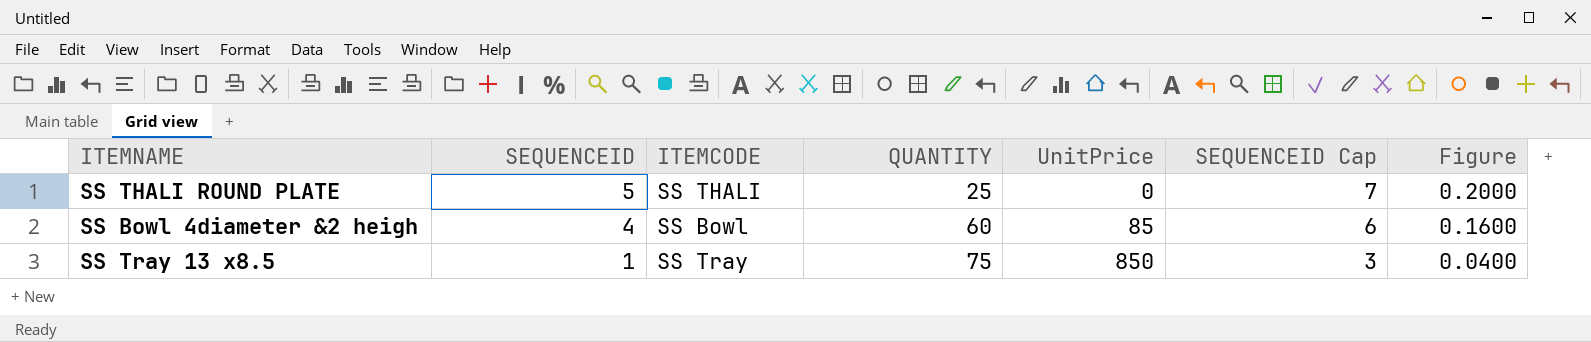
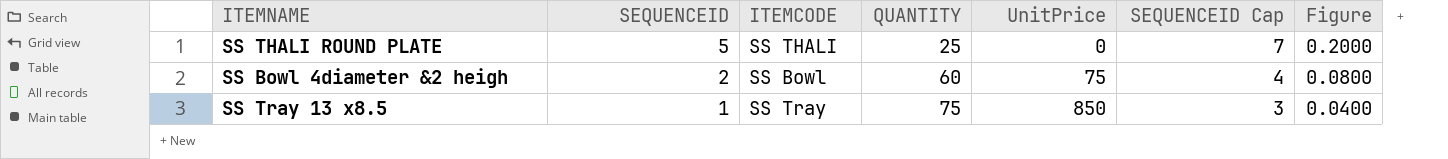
SS Bowl 4diameter &2 heigh | SEQUENCEID: 4 -> 2
SS Bowl 4diameter &2 heigh | UnitPrice: 85 -> 75
SS Bowl 4diameter &2 heigh | SEQUENCEID Cap: 6 -> 4
SS Bowl 4diameter &2 heigh | Figure: 0.1600 -> 0.0800

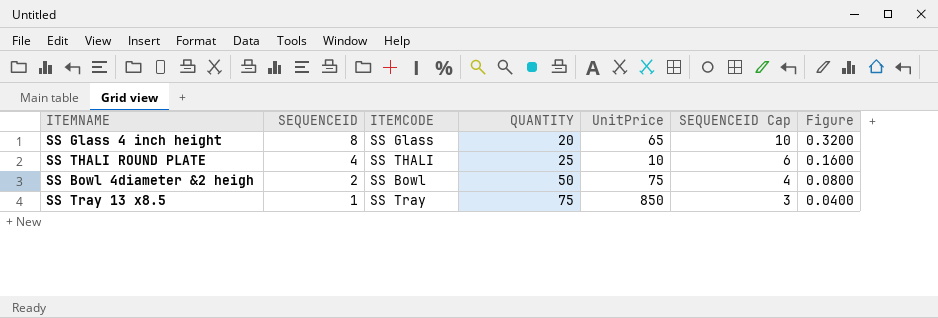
row SS Glass 4 inch height: none -> 8 | SS Glass | 20 | 65 | 10 | 0.3200
SS THALI ROUND PLATE | SEQUENCEID: 5 -> 4
SS THALI ROUND PLATE | UnitPrice: 0 -> 10
SS THALI ROUND PLATE | SEQUENCEID Cap: 7 -> 6
SS THALI ROUND PLATE | Figure: 0.2000 -> 0.1600
SS Bowl 4diameter &2 heigh | QUANTITY: 60 -> 50

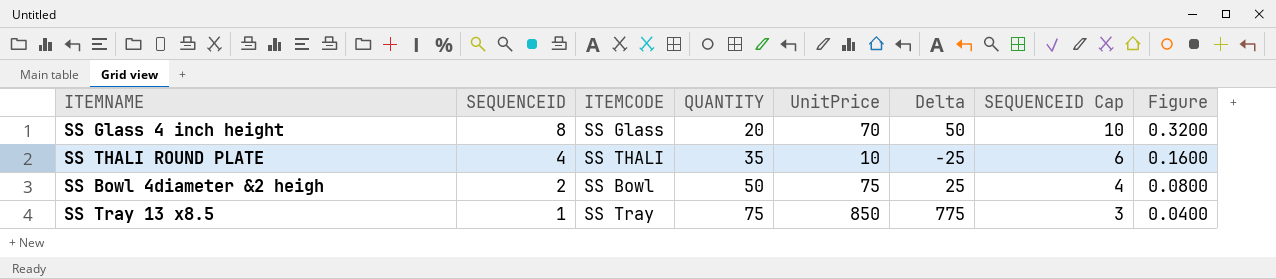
column Delta | formula: none -> [UnitPrice] - [QUANTITY]
SS Glass 4 inch height | UnitPrice: 65 -> 70
SS THALI ROUND PLATE | QUANTITY: 25 -> 35

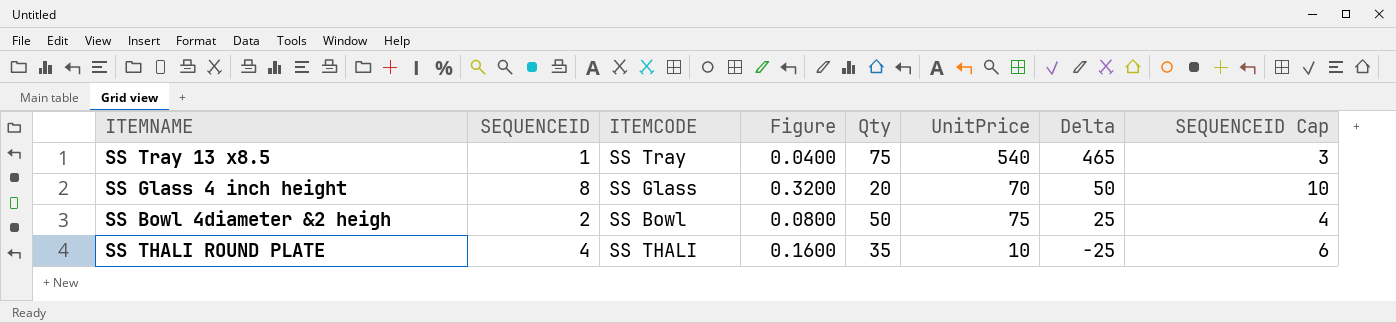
row order: SEQUENCEID descending -> Delta descending
column Figure | position: 8 -> 4
column name: QUANTITY -> Qty
SS Tray 13 x8.5 | UnitPrice: 850 -> 540
SS Tray 13 x8.5 | Delta: 775 -> 465

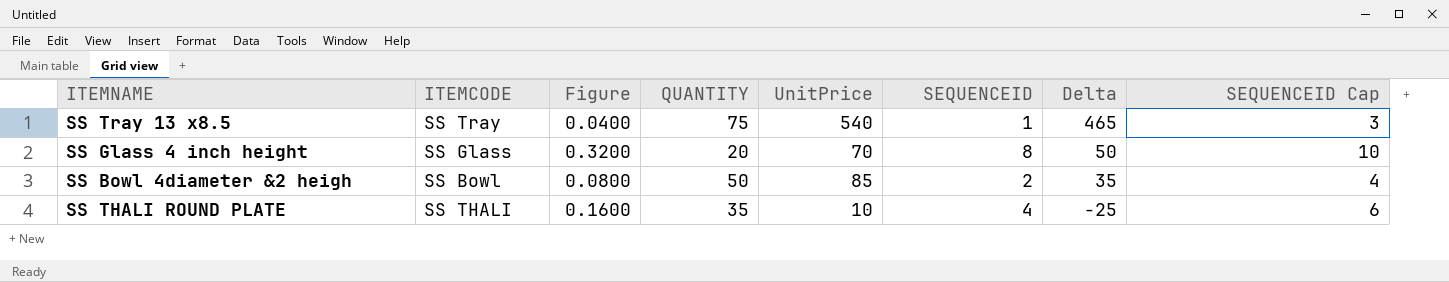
column name: Qty -> QUANTITY
column SEQUENCEID | position: 2 -> 6
SS Bowl 4diameter &2 heigh | UnitPrice: 75 -> 85
SS Bowl 4diameter &2 heigh | Delta: 25 -> 35

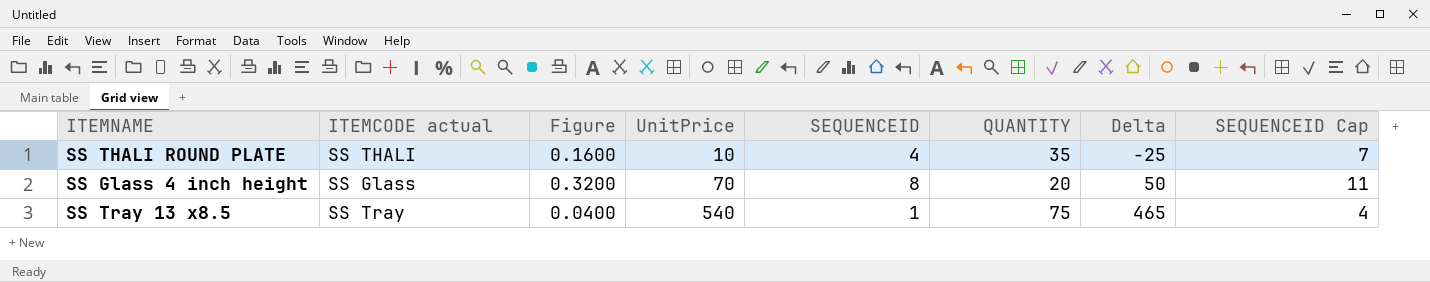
row order: Delta descending -> UnitPrice ascending
column name: ITEMCODE -> ITEMCODE actual
column QUANTITY | position: 4 -> 6
column SEQUENCEID Cap | formula: [SEQUENCEID] + 2 -> [SEQUENCEID] + 3
row SS Bowl 4diameter &2 heigh: SS Bowl | 0.0800 | 50 | 85 | 2 | 35 | 4 -> none

